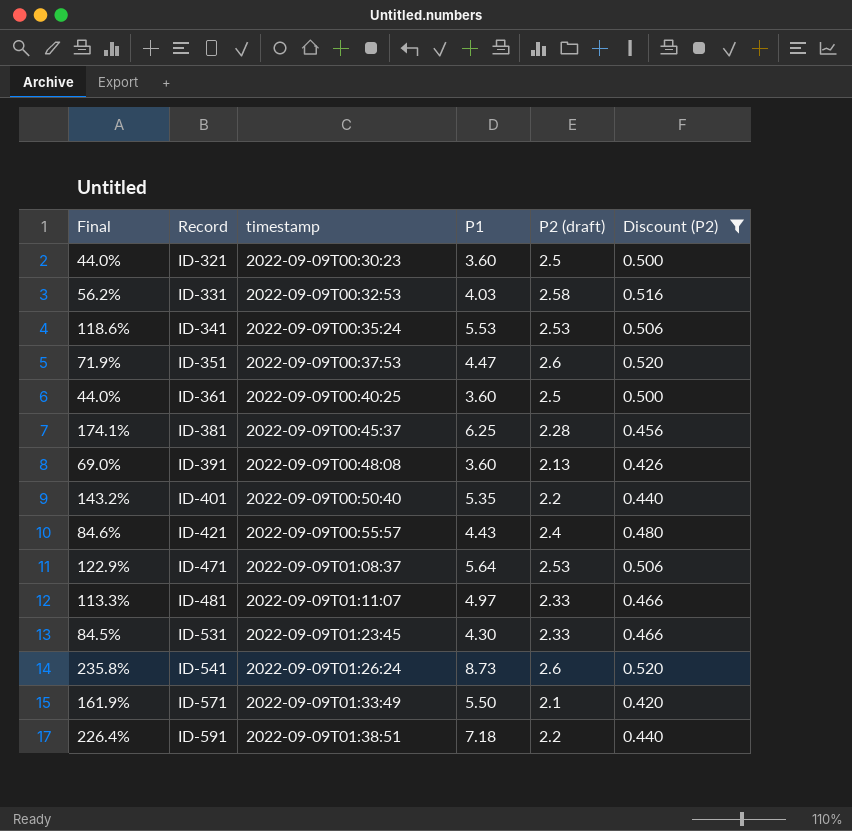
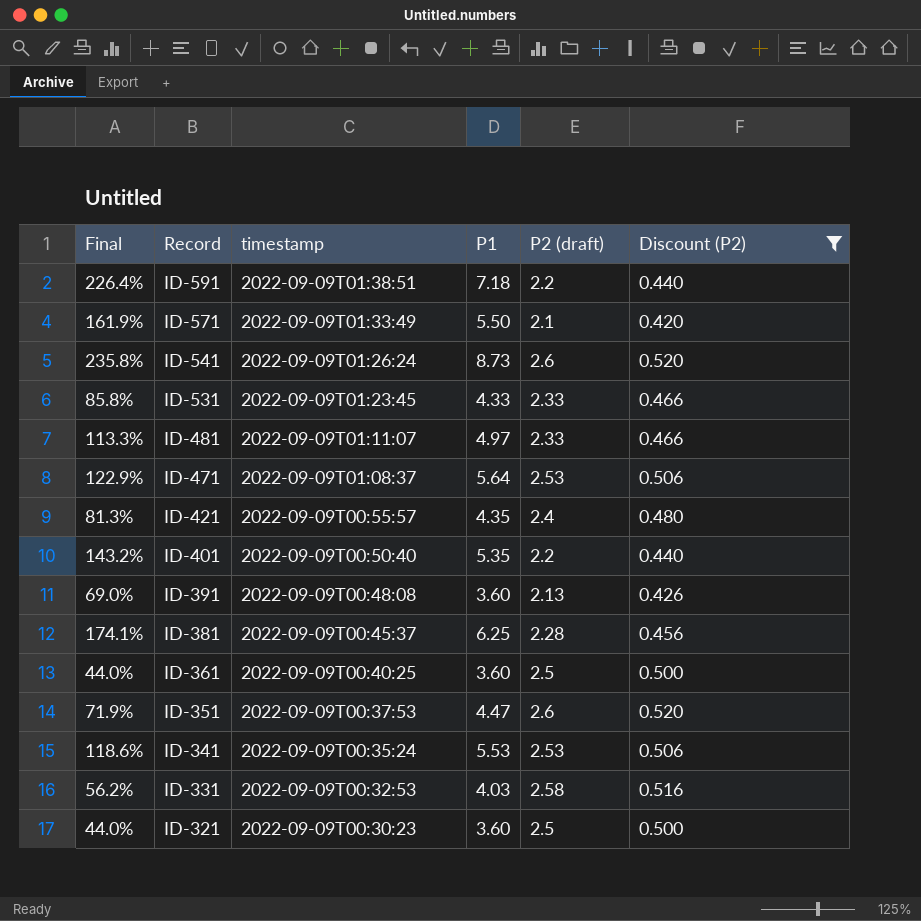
row order: Record ascending -> Record descending
ID-531 | Final: 84.5% -> 85.8%
ID-531 | P1: 4.30 -> 4.33
ID-421 | Final: 84.6% -> 81.3%
ID-421 | P1: 4.43 -> 4.35

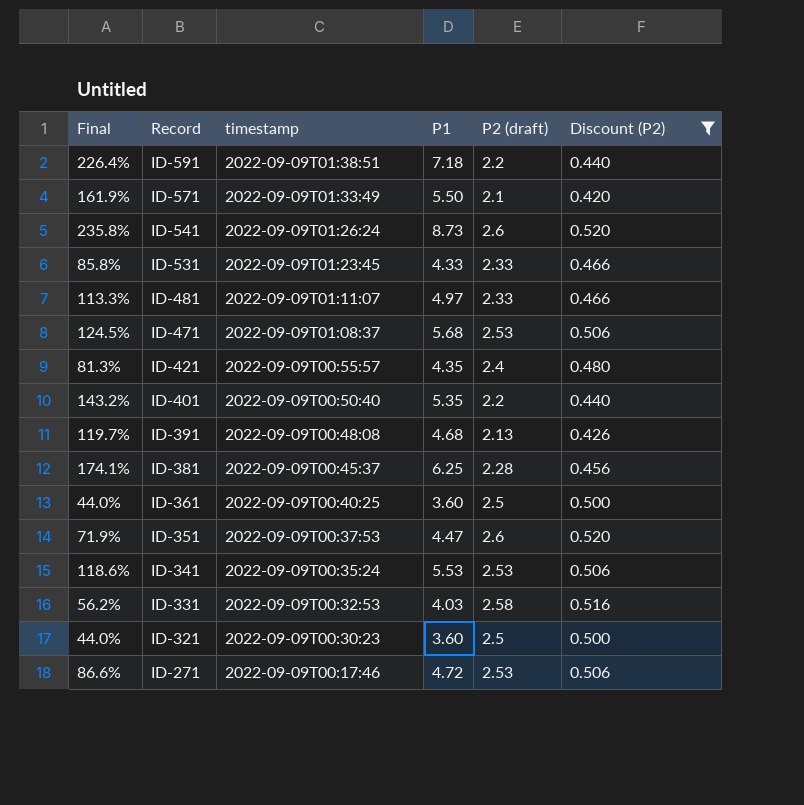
ID-471 | Final: 122.9% -> 124.5%
ID-471 | P1: 5.64 -> 5.68
ID-391 | Final: 69.0% -> 119.7%
ID-391 | P1: 3.60 -> 4.68
row ID-271: none -> 86.6% | 2022-09-09T00:17:46 | 4.72 | 2.53 | 0.506

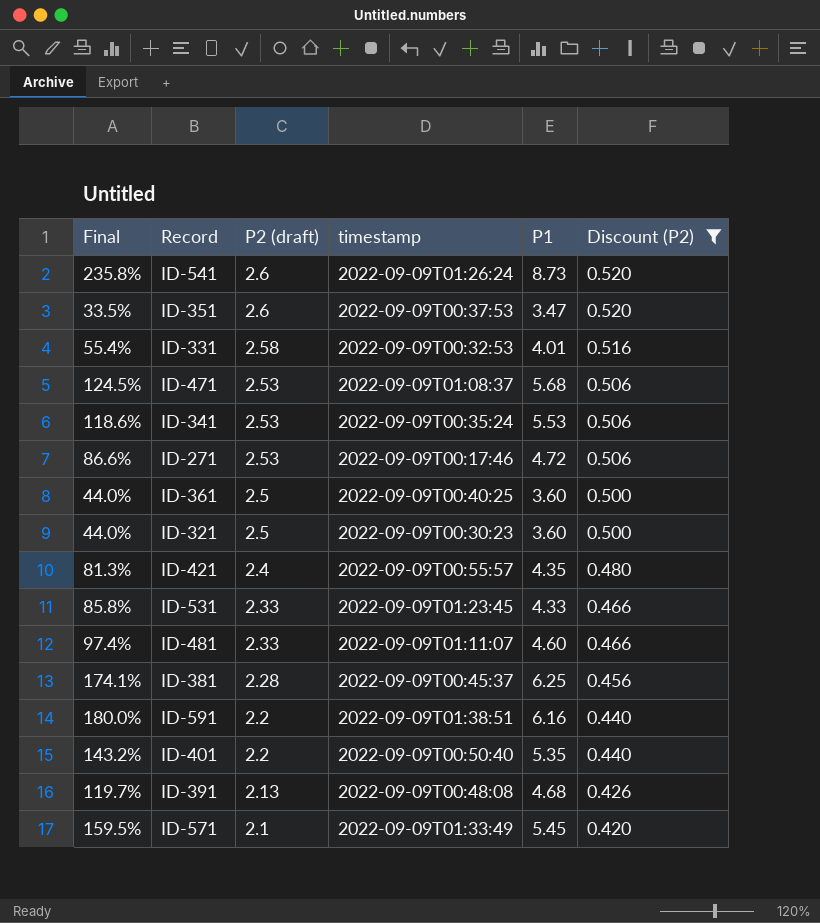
row order: Record descending -> P2 (draft) descending
column P2 (draft) | position: 5 -> 3
ID-351 | Final: 71.9% -> 33.5%
ID-351 | P1: 4.47 -> 3.47
ID-331 | Final: 56.2% -> 55.4%
ID-331 | P1: 4.03 -> 4.01
ID-481 | Final: 113.3% -> 97.4%
ID-481 | P1: 4.97 -> 4.60
ID-591 | Final: 226.4% -> 180.0%
ID-591 | P1: 7.18 -> 6.16
ID-571 | Final: 161.9% -> 159.5%
ID-571 | P1: 5.50 -> 5.45

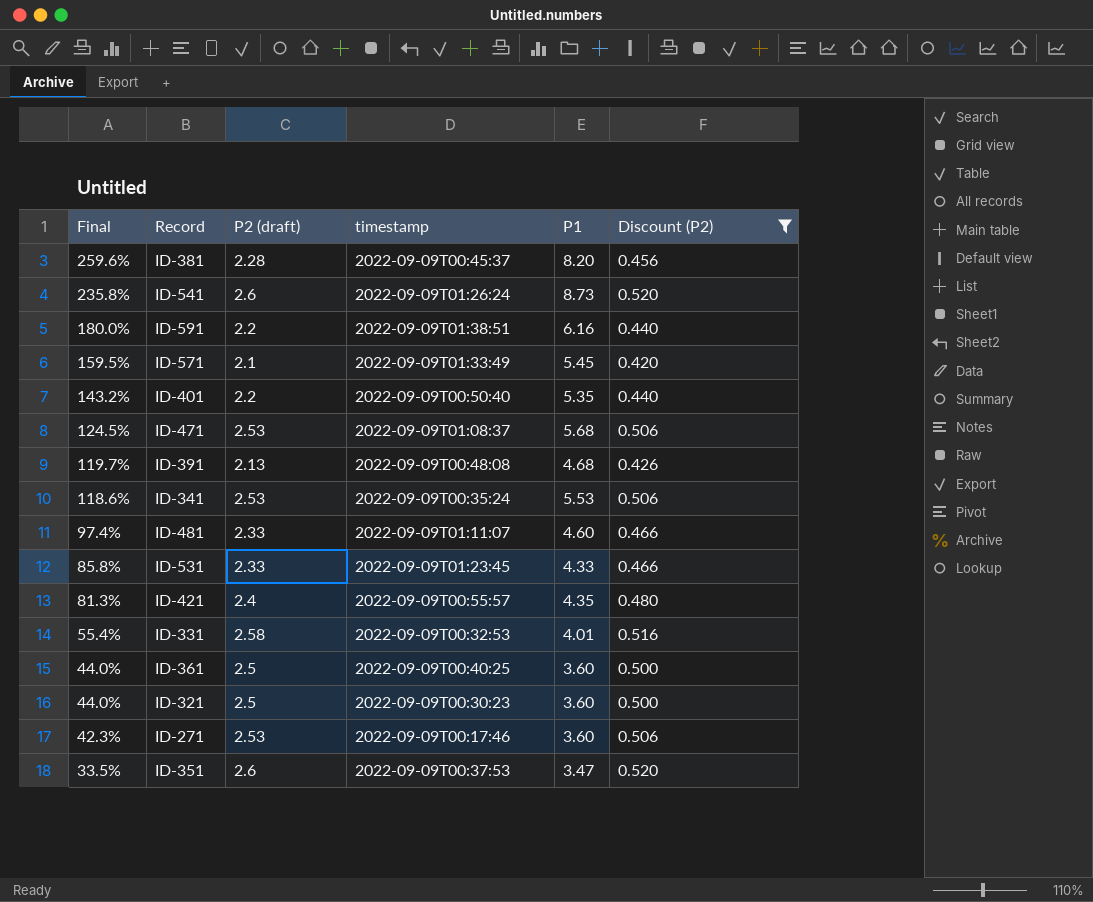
row order: P2 (draft) descending -> Final descending
ID-381 | Final: 174.1% -> 259.6%
ID-381 | P1: 6.25 -> 8.20
ID-271 | Final: 86.6% -> 42.3%
ID-271 | P1: 4.72 -> 3.60

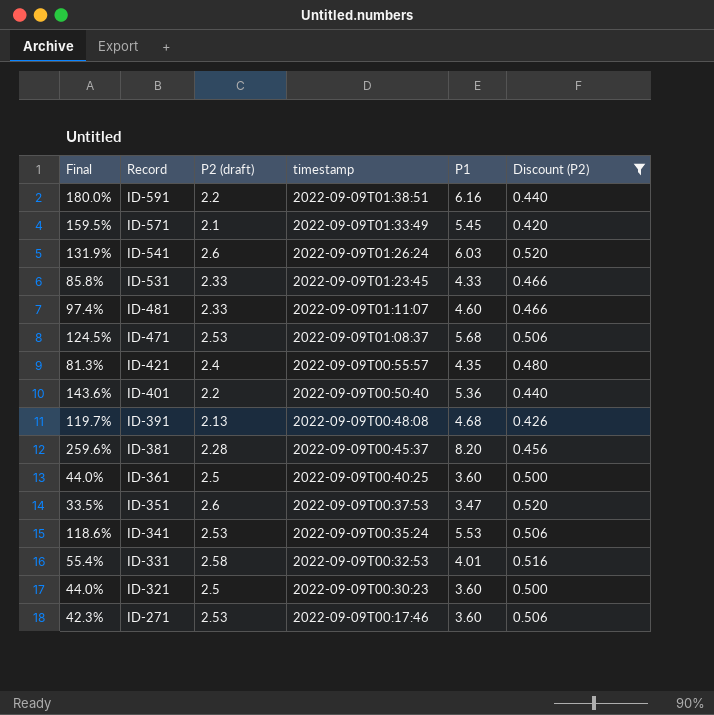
row order: Final descending -> Record descending
ID-541 | Final: 235.8% -> 131.9%
ID-541 | P1: 8.73 -> 6.03
ID-401 | Final: 143.2% -> 143.6%
ID-401 | P1: 5.35 -> 5.36

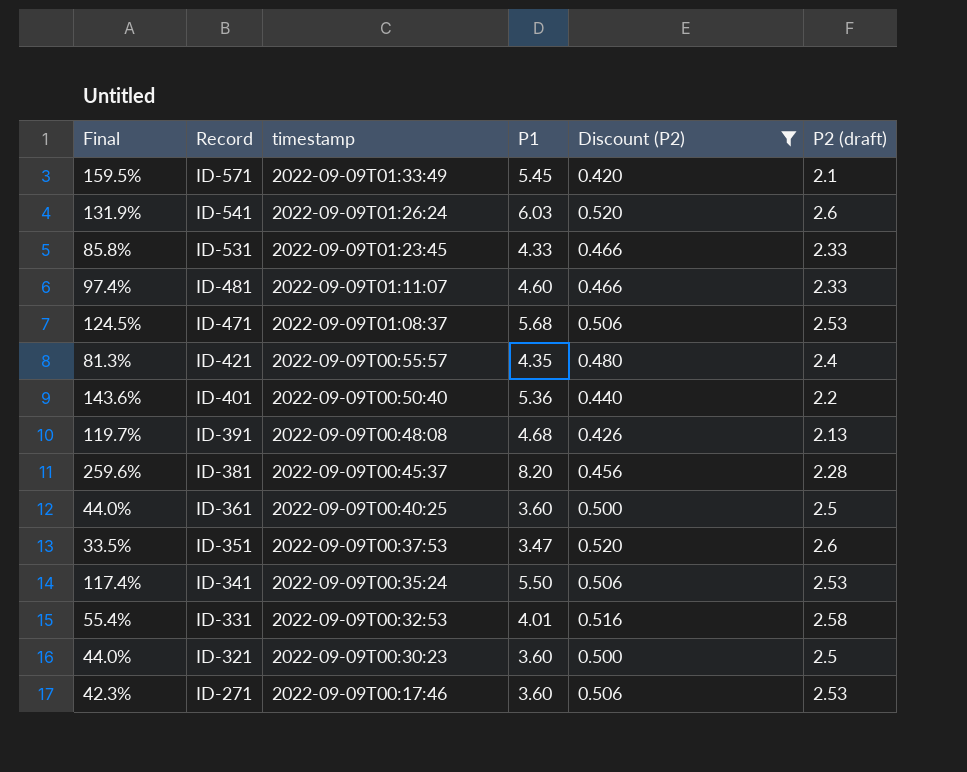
column P2 (draft) | position: 3 -> 6
row ID-591: 180.0% | 2.2 | 2022-09-09T01:38:51 | 6.16 | 0.440 -> none
ID-341 | Final: 118.6% -> 117.4%
ID-341 | P1: 5.53 -> 5.50

